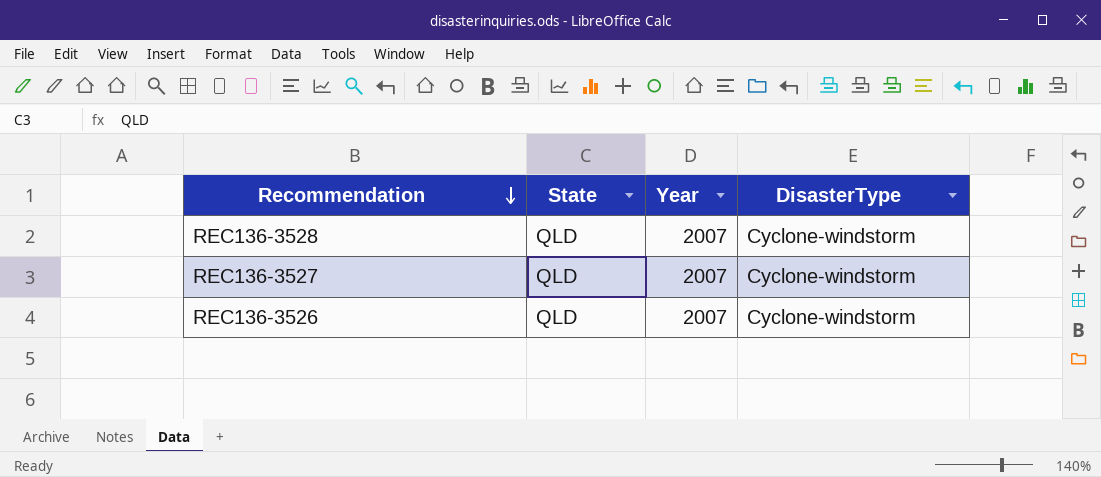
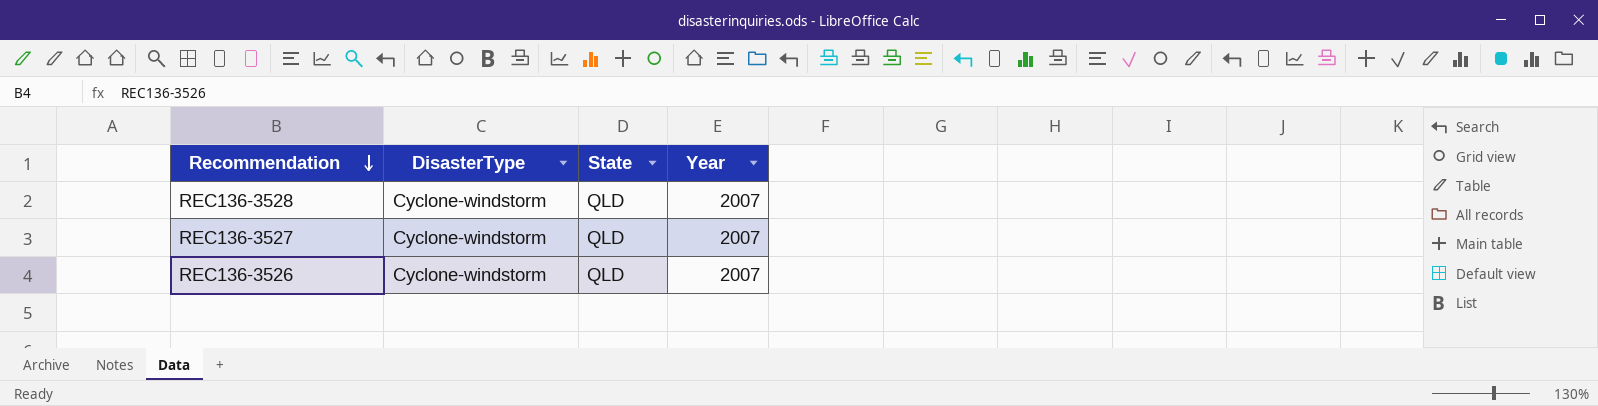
column DisasterType | position: 4 -> 2

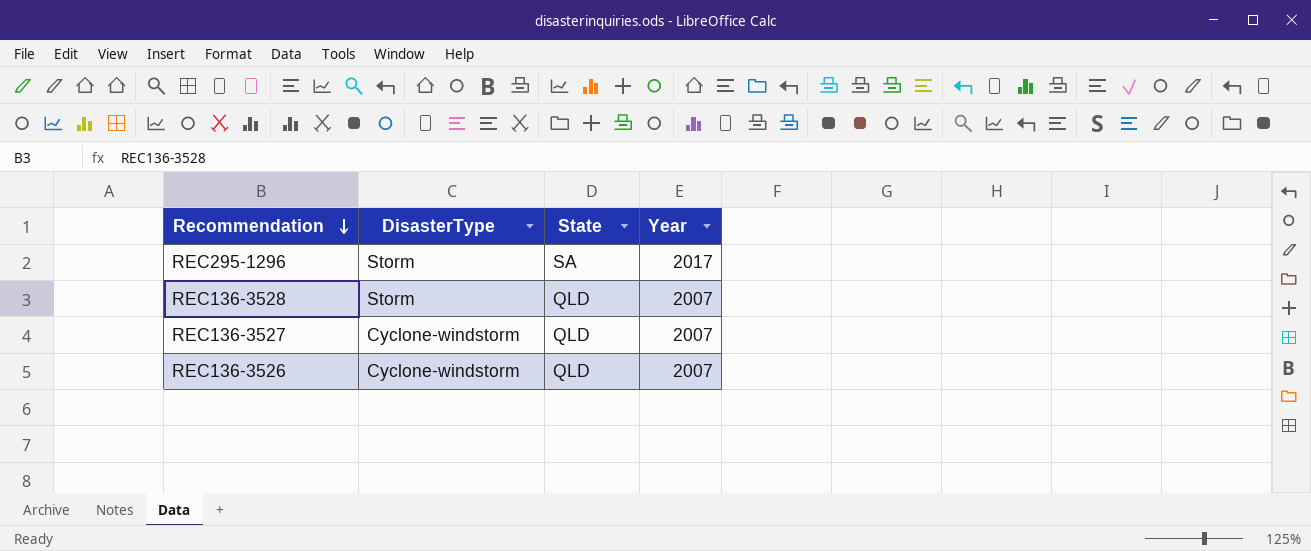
row REC295-1296: none -> Storm | SA | 2017
REC136-3528 | DisasterType: Cyclone-windstorm -> Storm

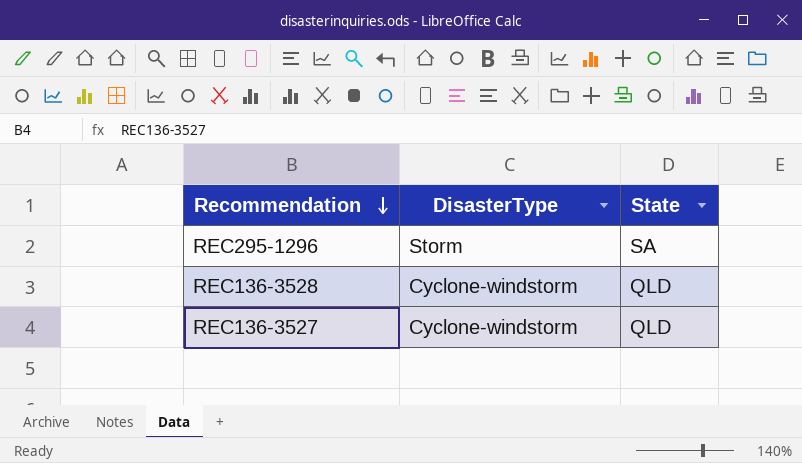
column Year | position: 4 -> none
row REC136-3526: Cyclone-windstorm | QLD | 2007 -> none
REC136-3528 | DisasterType: Storm -> Cyclone-windstorm

